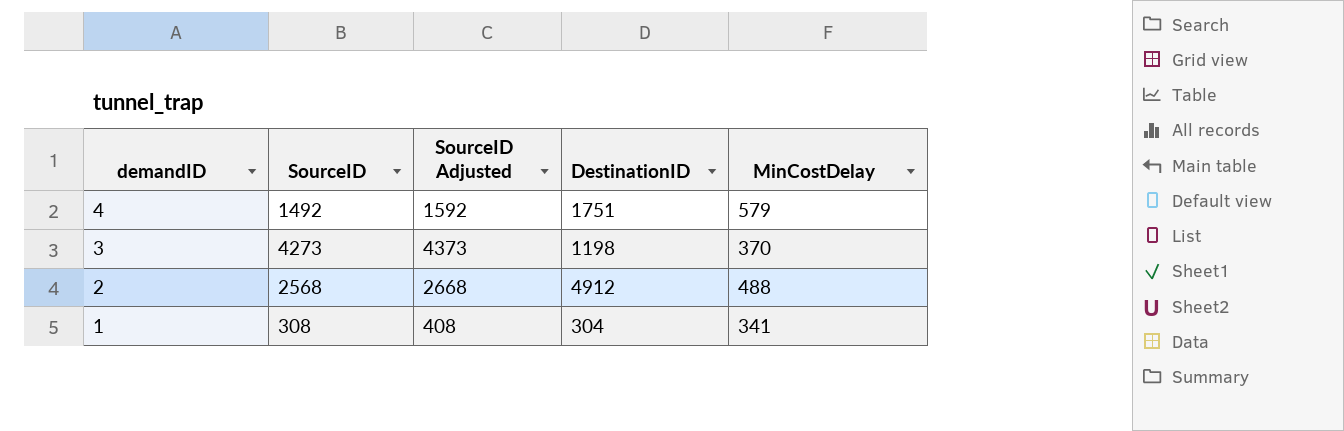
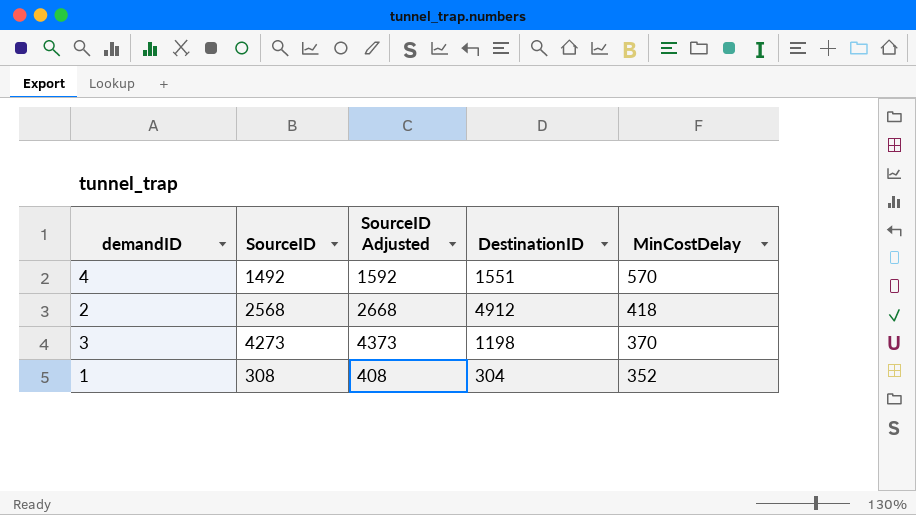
row order: demandID descending -> MinCostDelay descending
4 | DestinationID: 1751 -> 1551
4 | MinCostDelay: 579 -> 570
2 | MinCostDelay: 488 -> 418
1 | MinCostDelay: 341 -> 352

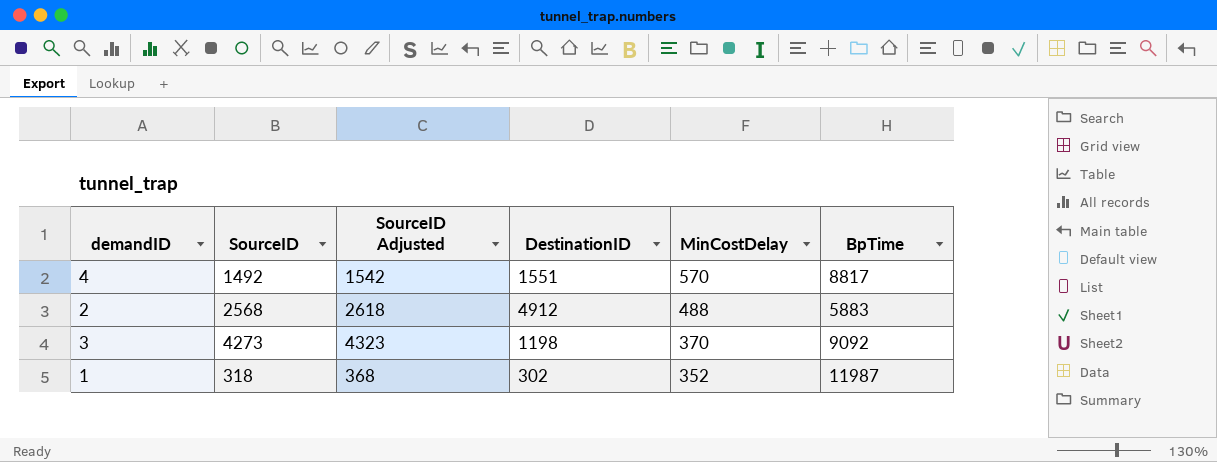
column SourceID Adjusted | formula: [SourceID] + 100 -> [SourceID] + 50
column BpTime | position: none -> 6
2 | MinCostDelay: 418 -> 488
1 | SourceID: 308 -> 318
1 | DestinationID: 304 -> 302

